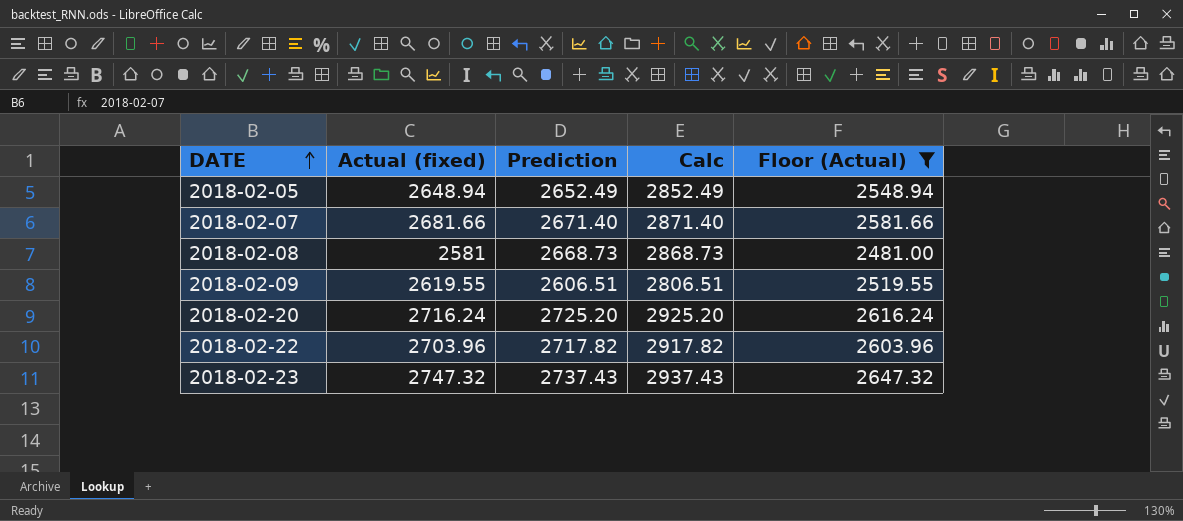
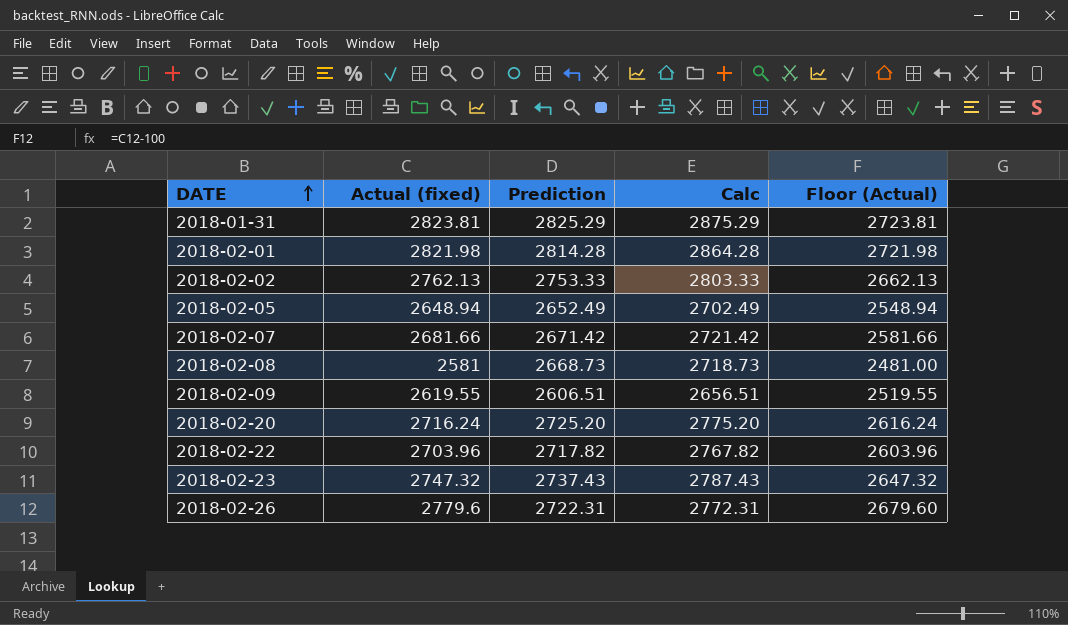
filter: Floor (Actual) <= 2647.32 -> none
column Calc | formula: [Prediction] + 200 -> [Prediction] + 50
2018-02-07 | Prediction: 2671.40 -> 2671.42

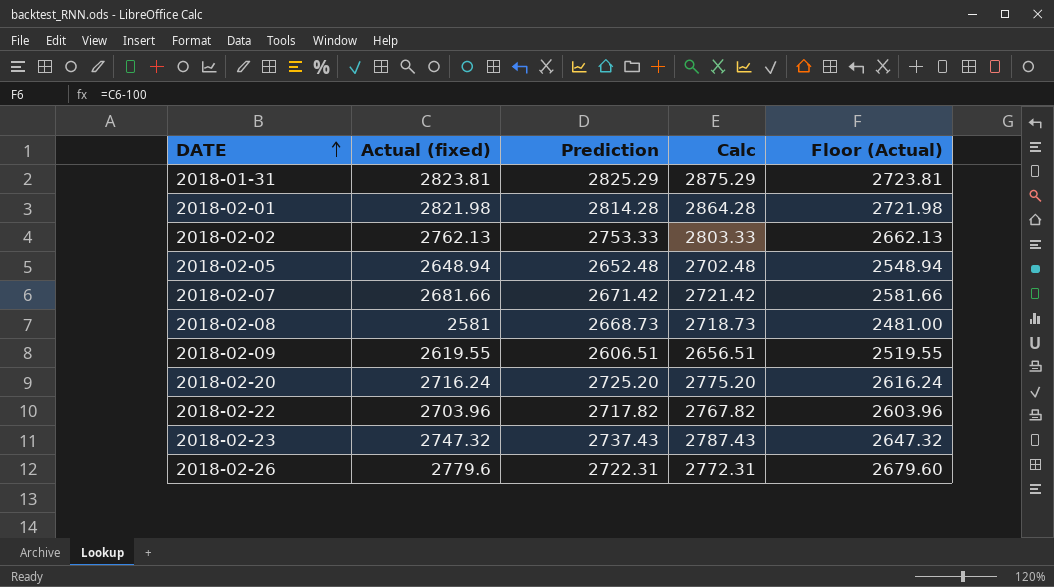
2018-02-05 | Prediction: 2652.49 -> 2652.48
2018-02-05 | Calc: 2702.49 -> 2702.48

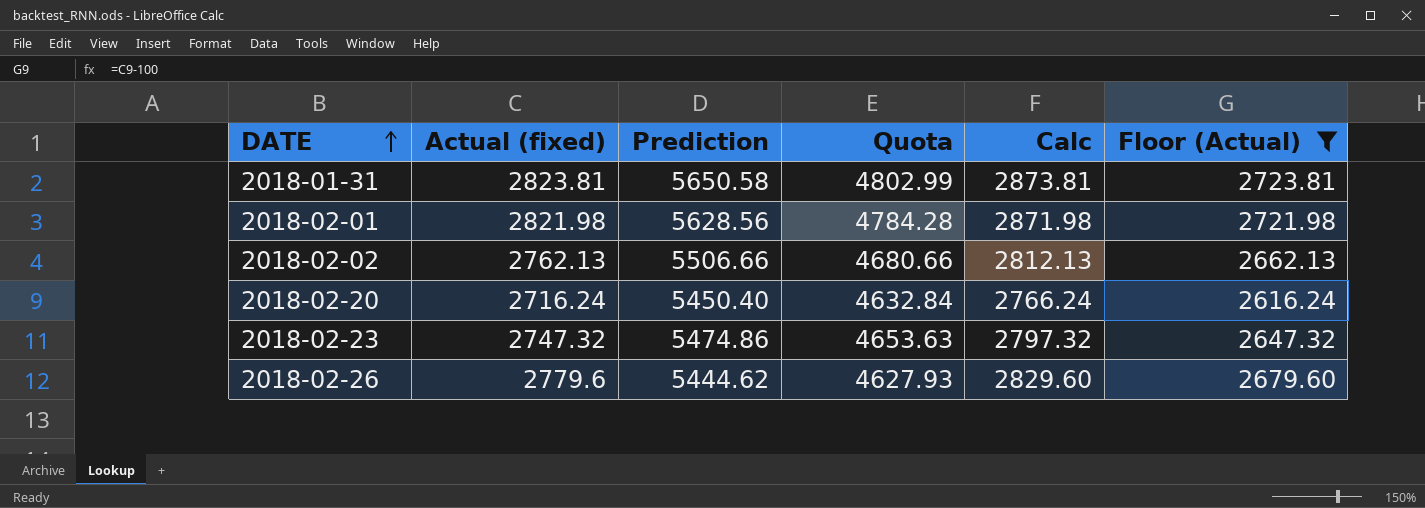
filter: none -> Floor (Actual) >= 2616.24
column Quota | formula: none -> [Prediction] * 0.85
column Calc | formula: [Prediction] + 50 -> [Actual (fixed)] + 50
2018-01-31 | Prediction: 2825.29 -> 5650.58
2018-02-01 | Prediction: 2814.28 -> 5628.56
2018-02-02 | Prediction: 2753.33 -> 5506.66
2018-02-20 | Prediction: 2725.20 -> 5450.40
2018-02-23 | Prediction: 2737.43 -> 5474.86
2018-02-26 | Prediction: 2722.31 -> 5444.62

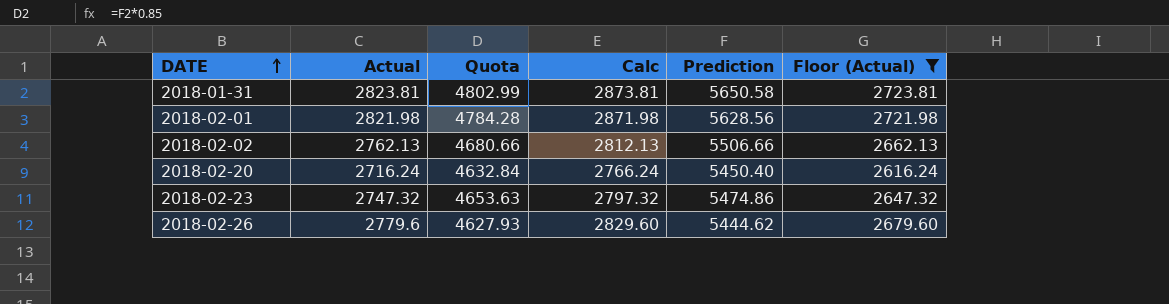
column name: Actual (fixed) -> Actual
column Prediction | position: 3 -> 5

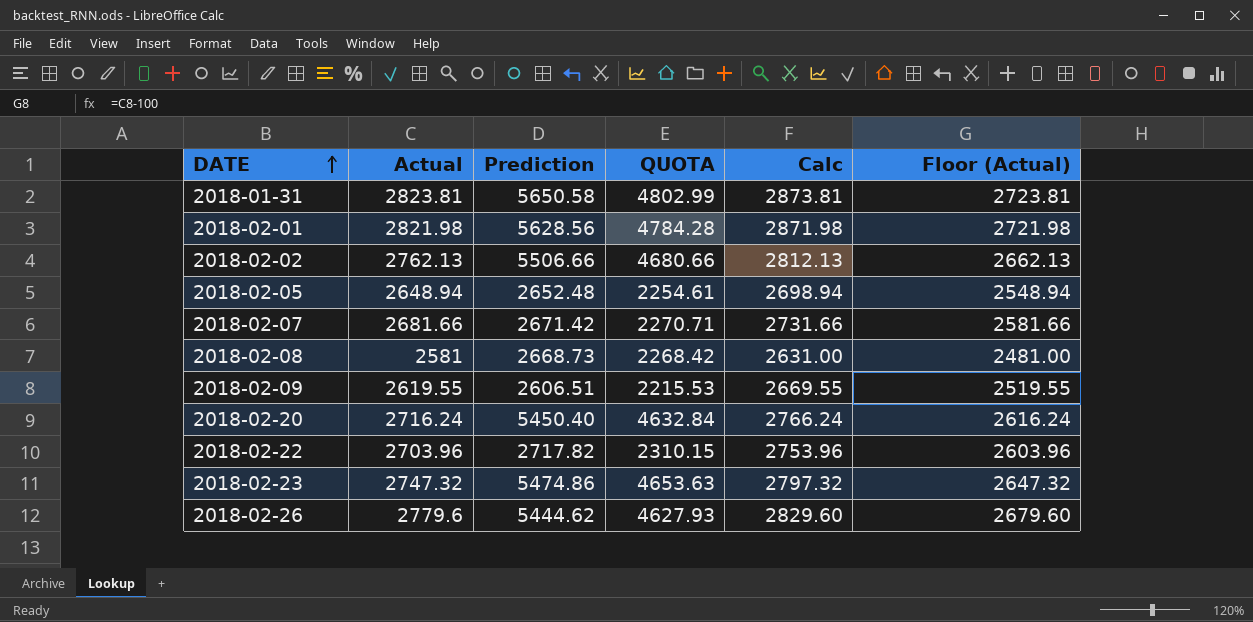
filter: Floor (Actual) >= 2616.24 -> none
column Prediction | position: 5 -> 3
column name: Quota -> QUOTA

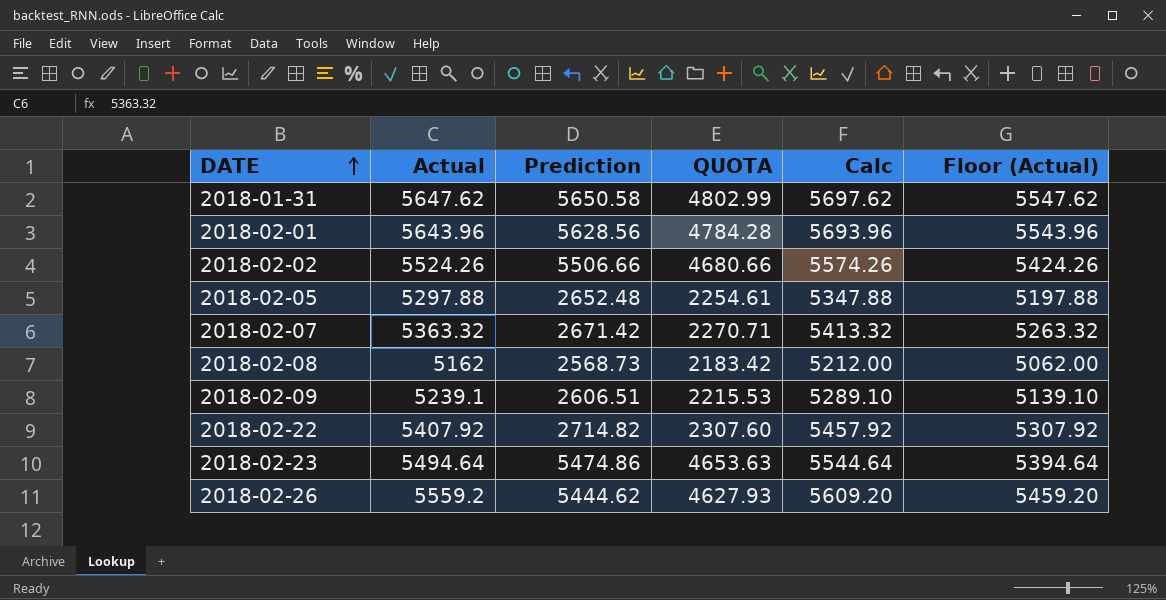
row 2018-02-20: 2716.24 | 5450.40 | 4632.84 | 2766.24 | 2616.24 -> none
2018-01-31 | Actual: 2823.81 -> 5647.62
2018-01-31 | Calc: 2873.81 -> 5697.62
2018-01-31 | Floor (Actual): 2723.81 -> 5547.62
2018-02-01 | Actual: 2821.98 -> 5643.96
2018-02-01 | Calc: 2871.98 -> 5693.96
2018-02-01 | Floor (Actual): 2721.98 -> 5543.96
2018-02-02 | Actual: 2762.13 -> 5524.26
2018-02-02 | Calc: 2812.13 -> 5574.26
2018-02-02 | Floor (Actual): 2662.13 -> 5424.26
2018-02-05 | Actual: 2648.94 -> 5297.88
2018-02-05 | Calc: 2698.94 -> 5347.88
2018-02-05 | Floor (Actual): 2548.94 -> 5197.88
2018-02-07 | Actual: 2681.66 -> 5363.32
2018-02-07 | Calc: 2731.66 -> 5413.32
2018-02-07 | Floor (Actual): 2581.66 -> 5263.32
2018-02-08 | Actual: 2581 -> 5162
2018-02-08 | Prediction: 2668.73 -> 2568.73
2018-02-08 | QUOTA: 2268.42 -> 2183.42
2018-02-08 | Calc: 2631.00 -> 5212.00
2018-02-08 | Floor (Actual): 2481.00 -> 5062.00
2018-02-09 | Actual: 2619.55 -> 5239.1
2018-02-09 | Calc: 2669.55 -> 5289.10
2018-02-09 | Floor (Actual): 2519.55 -> 5139.10
2018-02-22 | Actual: 2703.96 -> 5407.92
2018-02-22 | Prediction: 2717.82 -> 2714.82
2018-02-22 | QUOTA: 2310.15 -> 2307.60
2018-02-22 | Calc: 2753.96 -> 5457.92
2018-02-22 | Floor (Actual): 2603.96 -> 5307.92
2018-02-23 | Actual: 2747.32 -> 5494.64
2018-02-23 | Calc: 2797.32 -> 5544.64
2018-02-23 | Floor (Actual): 2647.32 -> 5394.64
2018-02-26 | Actual: 2779.6 -> 5559.2
2018-02-26 | Calc: 2829.60 -> 5609.20
2018-02-26 | Floor (Actual): 2679.60 -> 5459.20

